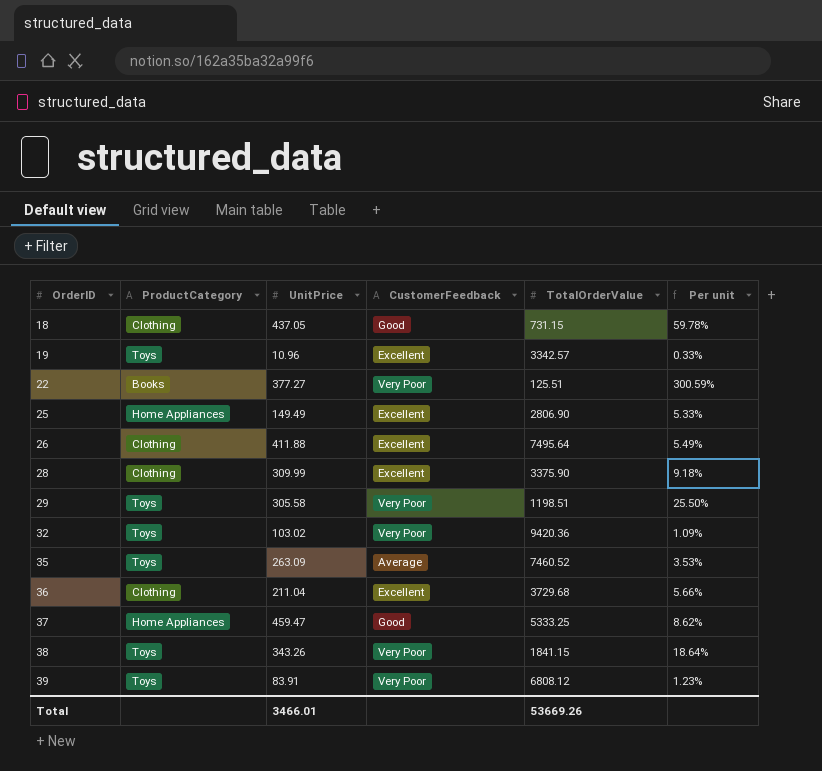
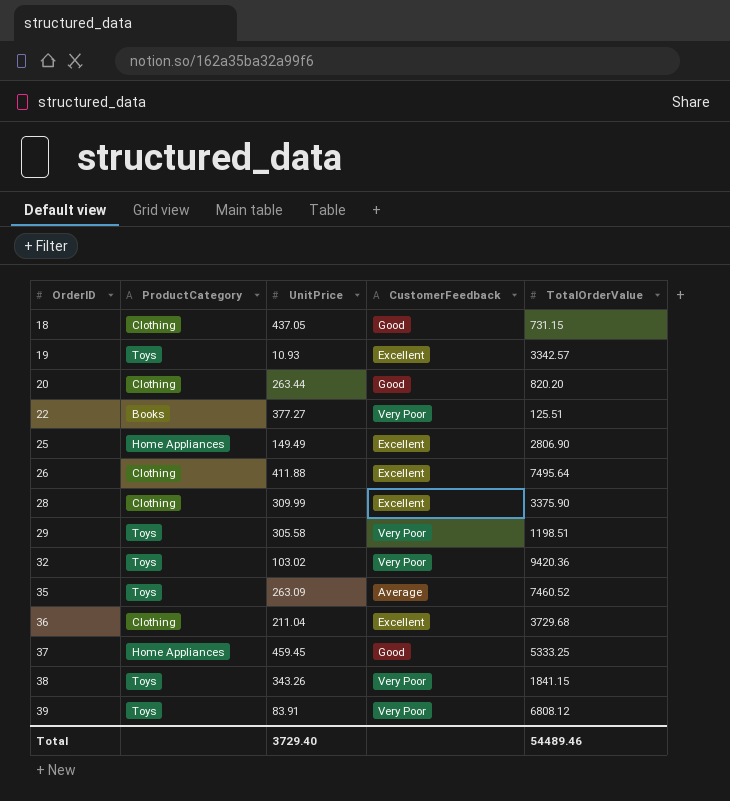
column Per unit | formula: [UnitPrice] / [TotalOrderValue] -> none
19 | UnitPrice: 10.96 -> 10.93
row 20: none -> Clothing | 263.44 | Good | 820.20
37 | UnitPrice: 459.47 -> 459.45
Total | UnitPrice: 3466.01 -> 3729.40
Total | TotalOrderValue: 53669.26 -> 54489.46

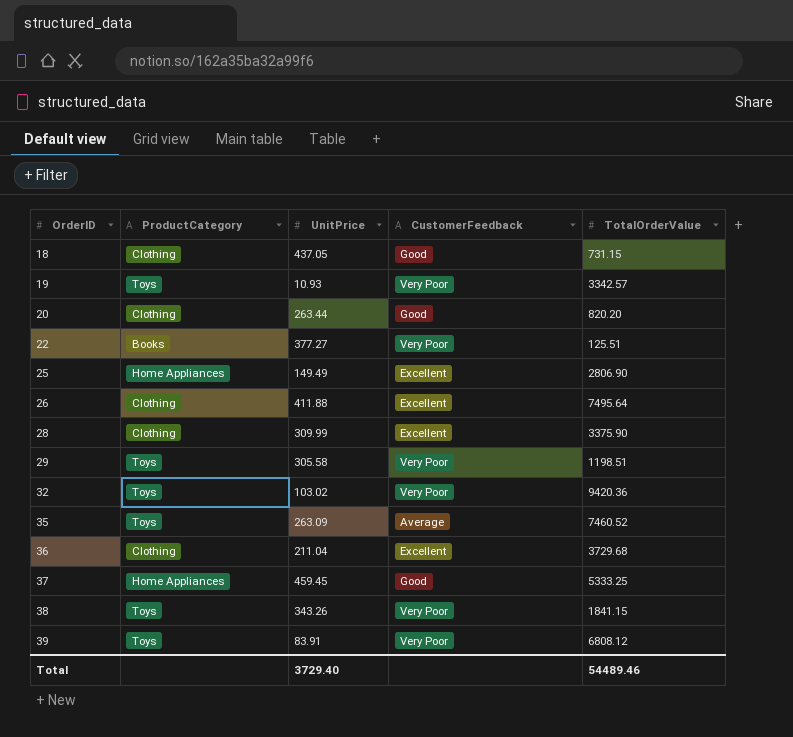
19 | CustomerFeedback: Excellent -> Very Poor

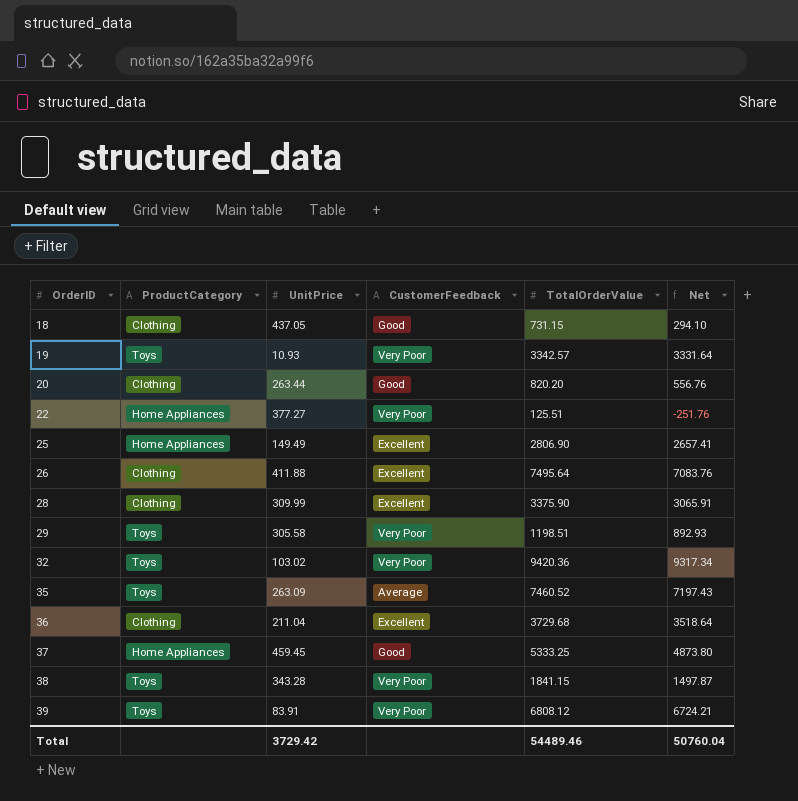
column Net | formula: none -> [TotalOrderValue] - [UnitPrice]
22 | ProductCategory: Books -> Home Appliances
38 | UnitPrice: 343.26 -> 343.28
Total | UnitPrice: 3729.40 -> 3729.42

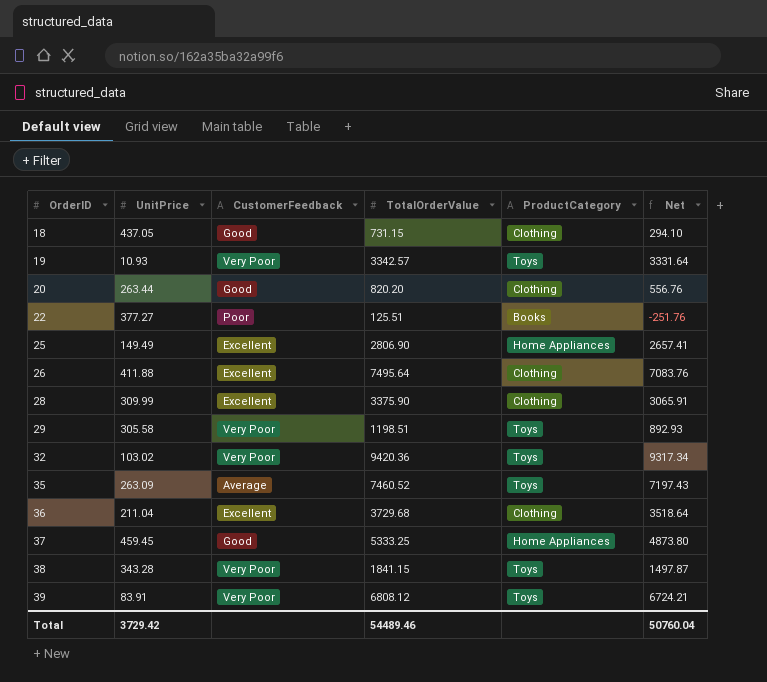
column ProductCategory | position: 2 -> 5
22 | CustomerFeedback: Very Poor -> Poor
22 | ProductCategory: Home Appliances -> Books

